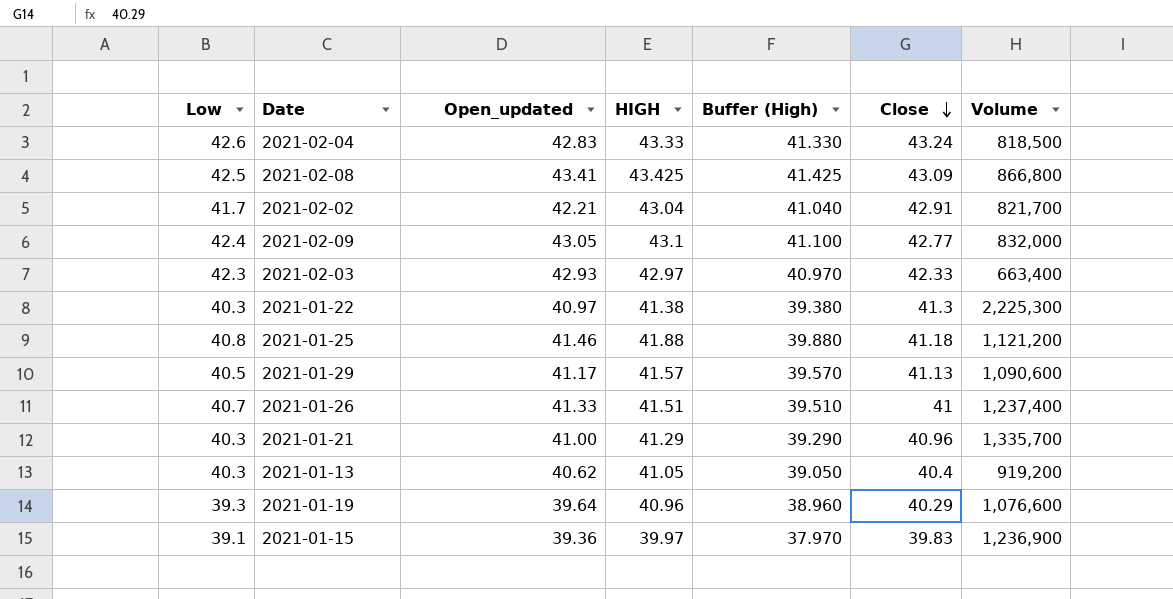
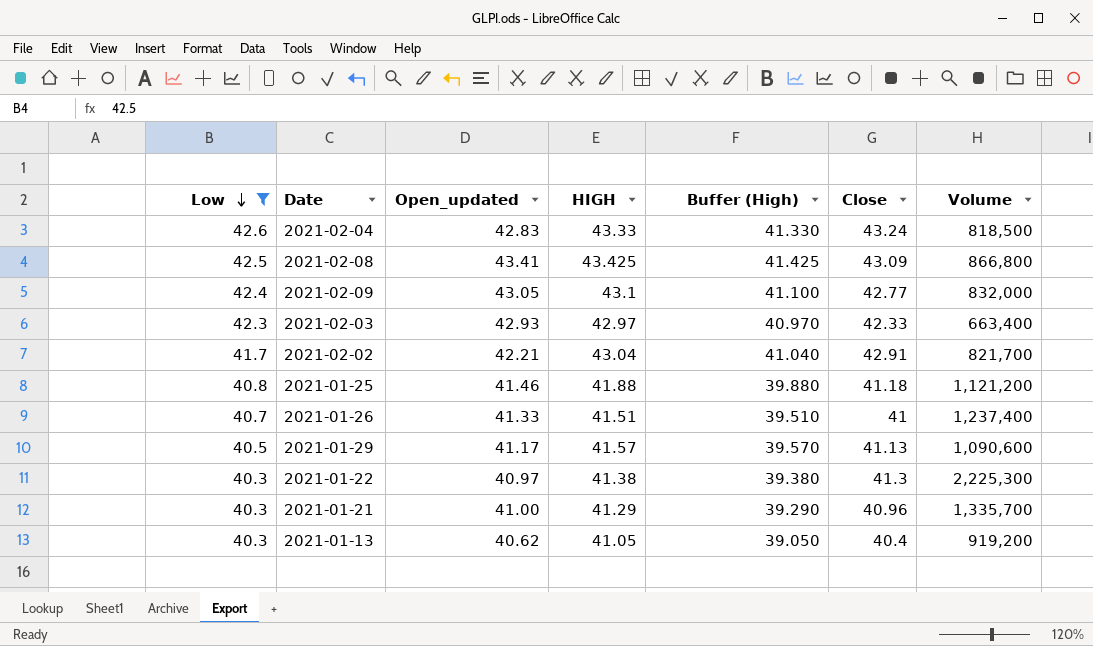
filter: none -> Low >= 40.3
row order: Close descending -> Low descending

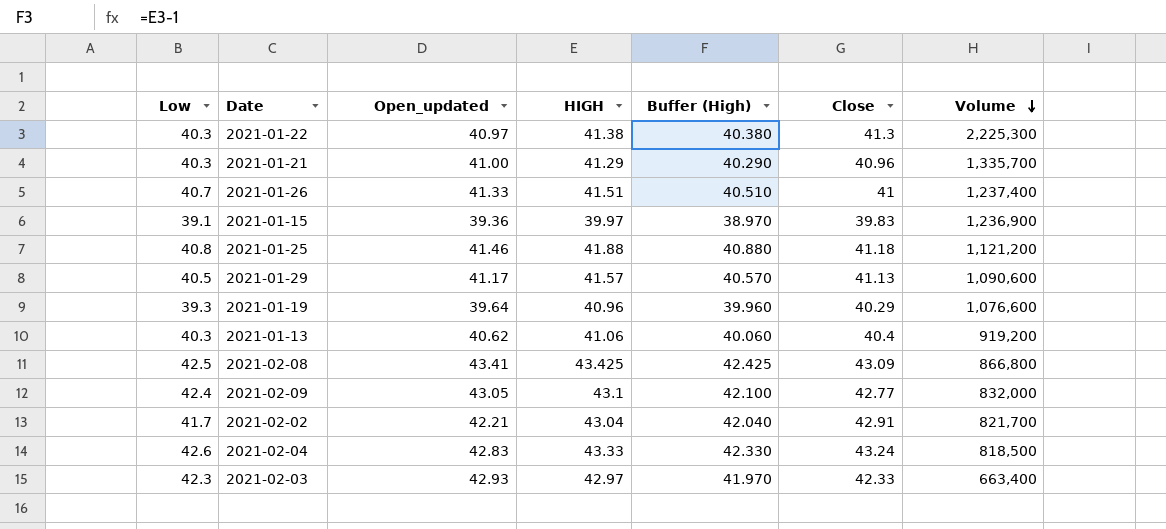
filter: Low >= 40.3 -> none
row order: Low descending -> Volume descending
column Buffer (High) | formula: [HIGH] - 2 -> [HIGH] - 1
2021-01-13 | HIGH: 41.05 -> 41.06

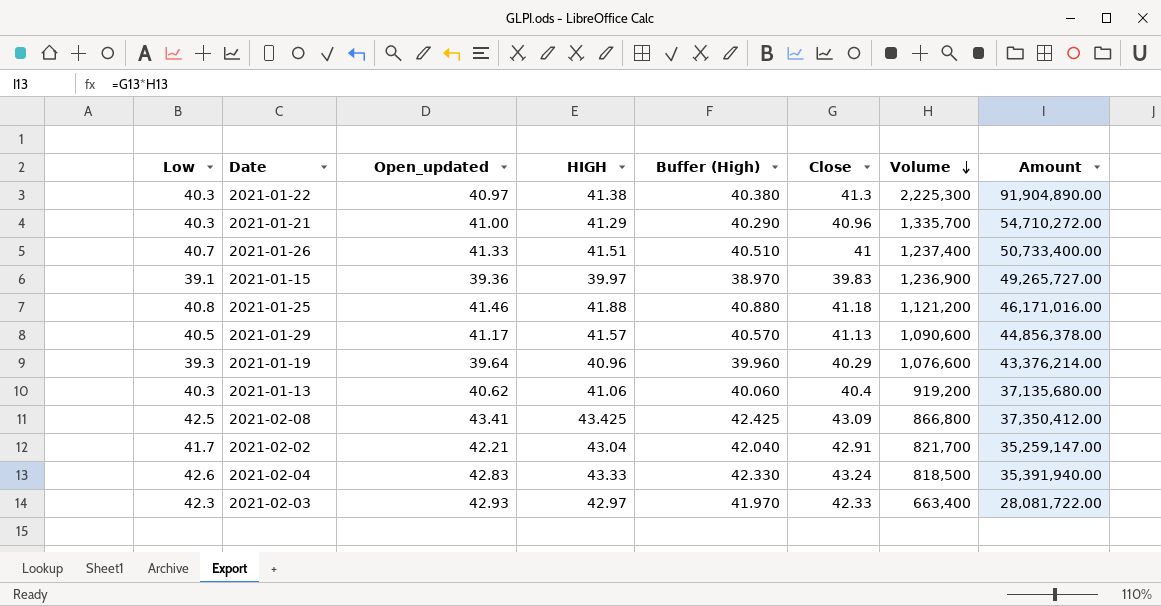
column Amount | formula: none -> [Close] * [Volume]
row 2021-02-09: 42.4 | 43.05 | 43.1 | 42.100 | 42.77 | 832,000 -> none

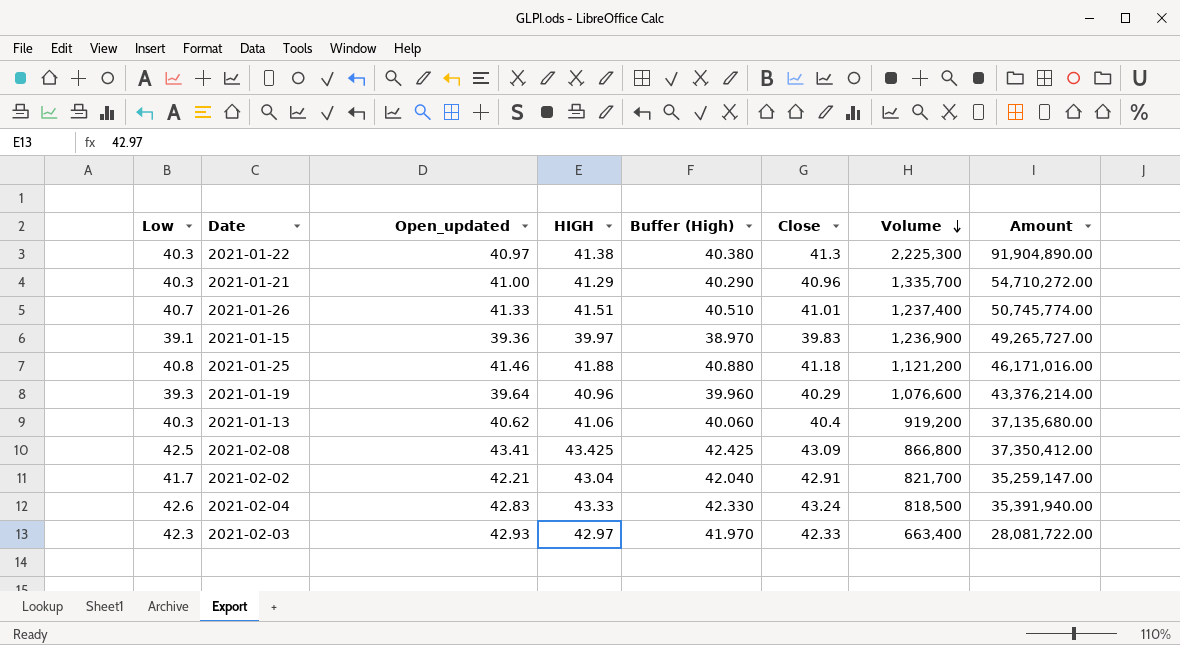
row 2021-01-29: 40.5 | 41.17 | 41.57 | 40.570 | 41.13 | 1,090,600 | 44,856,378.00 -> none
2021-01-26 | Close: 41 -> 41.01
2021-01-26 | Amount: 50,733,400.00 -> 50,745,774.00

